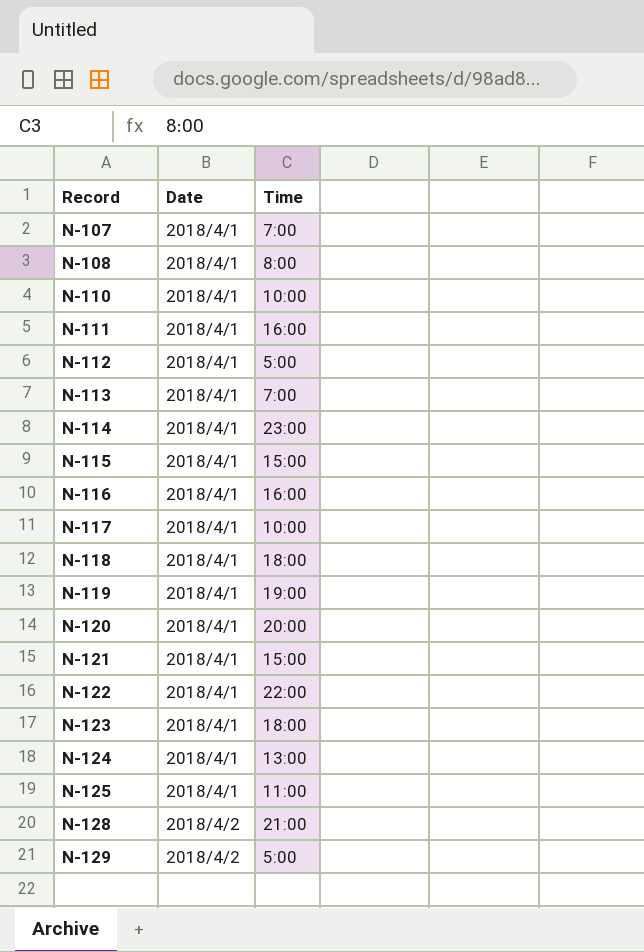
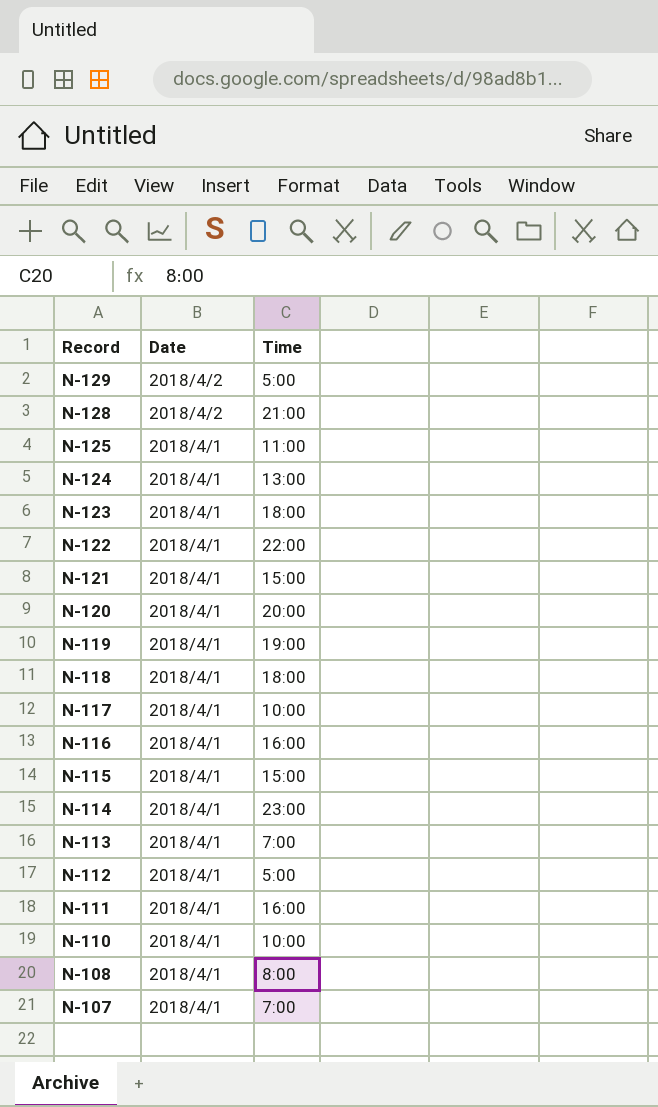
row order: Record ascending -> Record descending

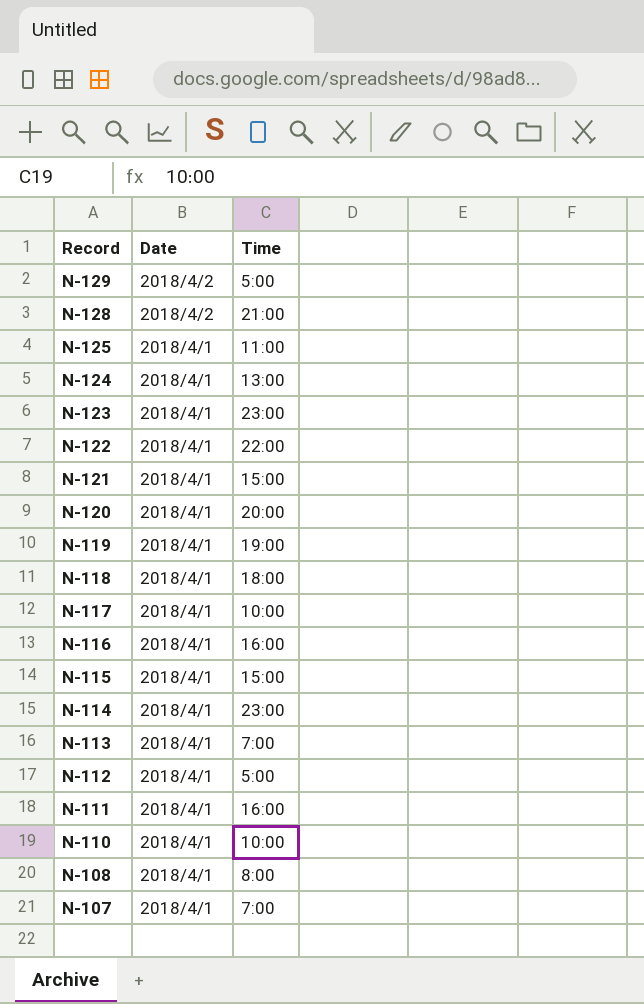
N-123 | Time: 18:00 -> 23:00

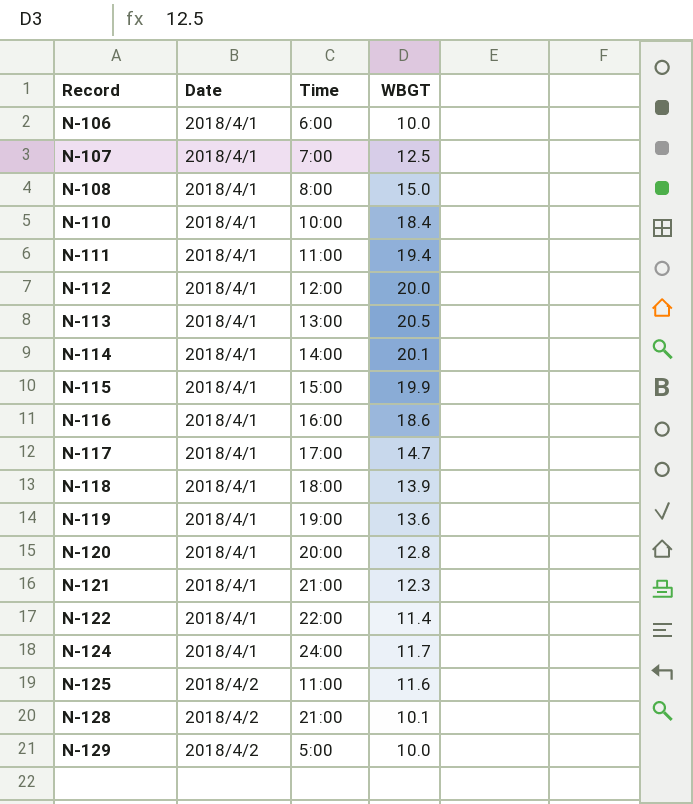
row order: Record descending -> Record ascending
column WBGT | position: none -> 4
row N-123: 2018/4/1 | 23:00 -> none
row N-106: none -> 2018/4/1 | 6:00 | 10.0
N-111 | Time: 16:00 -> 11:00
N-112 | Time: 5:00 -> 12:00
N-113 | Time: 7:00 -> 13:00
N-114 | Time: 23:00 -> 14:00
N-117 | Time: 10:00 -> 17:00
N-121 | Time: 15:00 -> 21:00
N-124 | Time: 13:00 -> 24:00
N-125 | Date: 2018/4/1 -> 2018/4/2

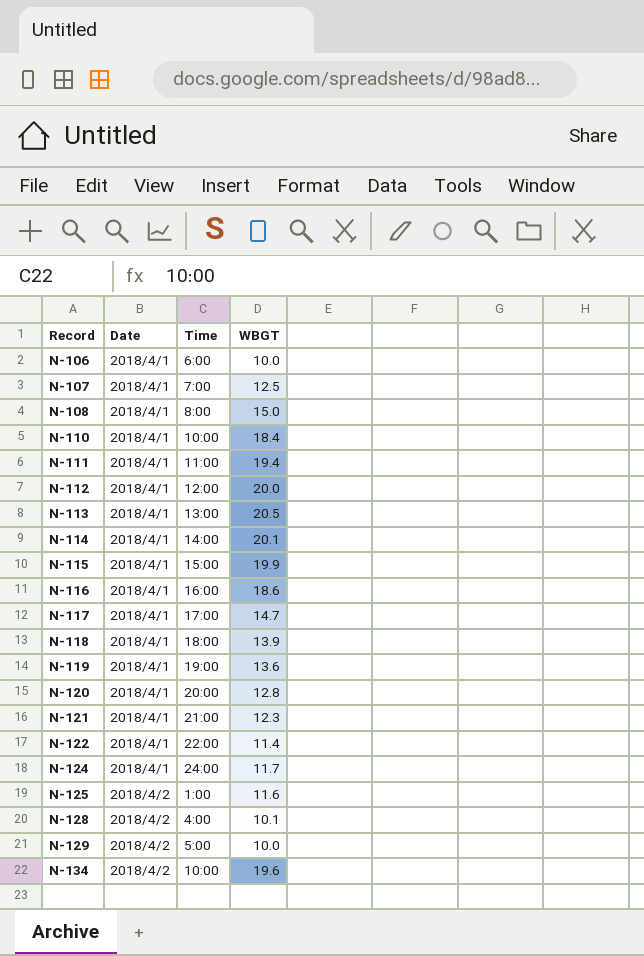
N-125 | Time: 11:00 -> 1:00
N-128 | Time: 21:00 -> 4:00
row N-134: none -> 2018/4/2 | 10:00 | 19.6

